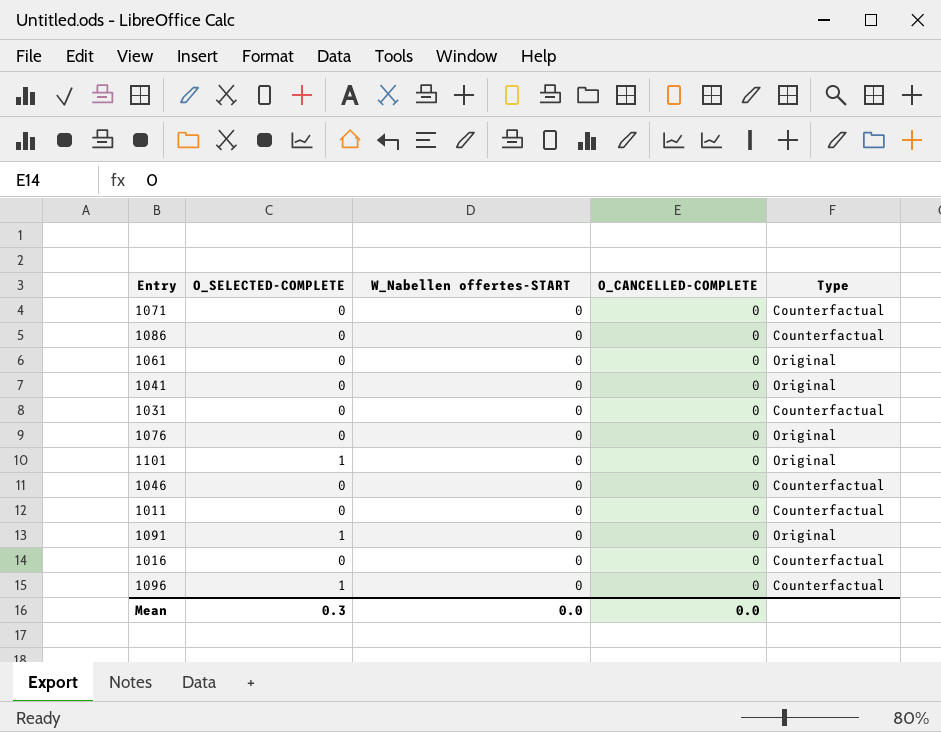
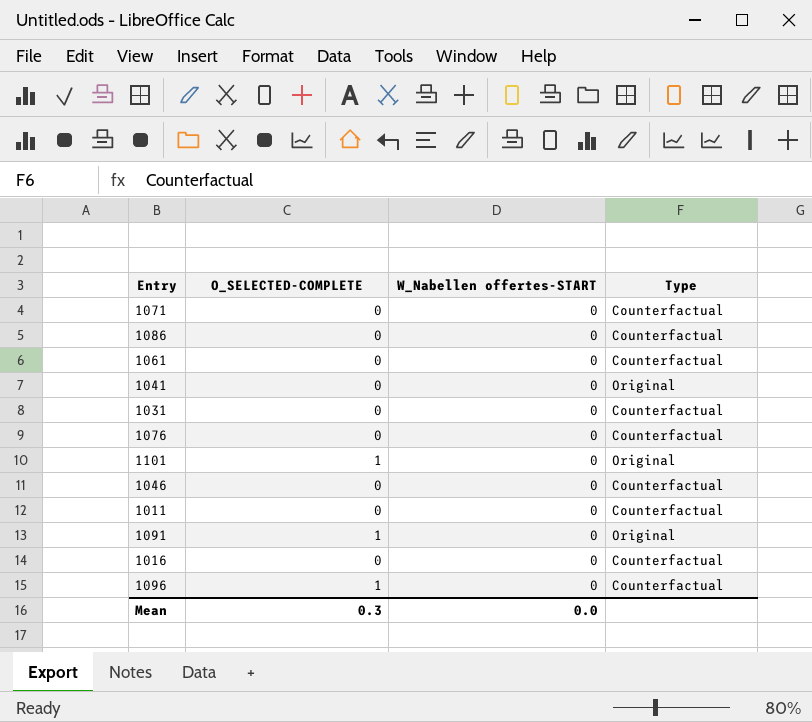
column O_CANCELLED-COMPLETE | position: 4 -> none
1061 | Type: Original -> Counterfactual
1076 | Type: Original -> Counterfactual

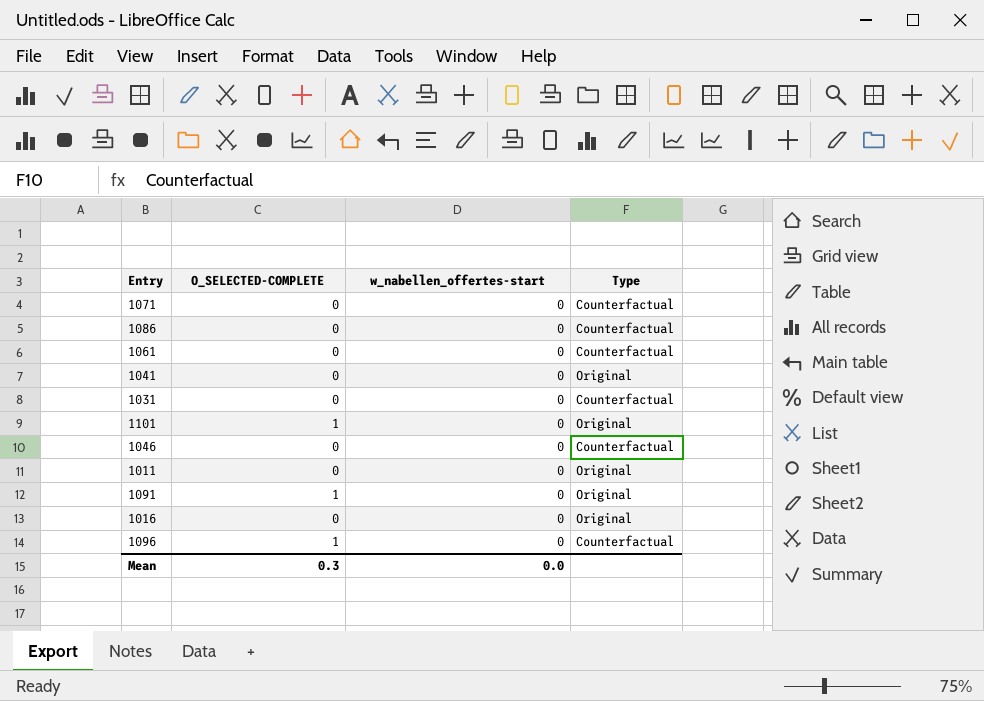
column name: W_Nabellen offertes-START -> w_nabellen_offertes-start
row 1076: 0 | 0 | Counterfactual -> none
1011 | Type: Counterfactual -> Original
1016 | Type: Counterfactual -> Original

